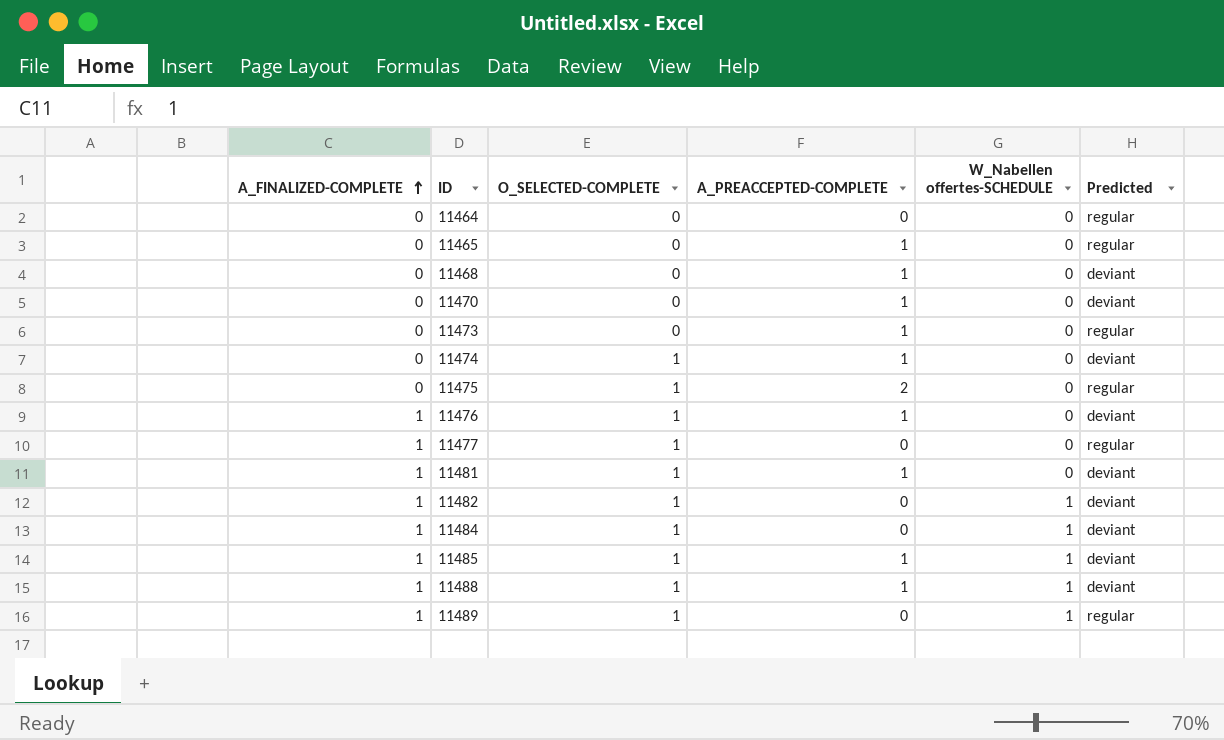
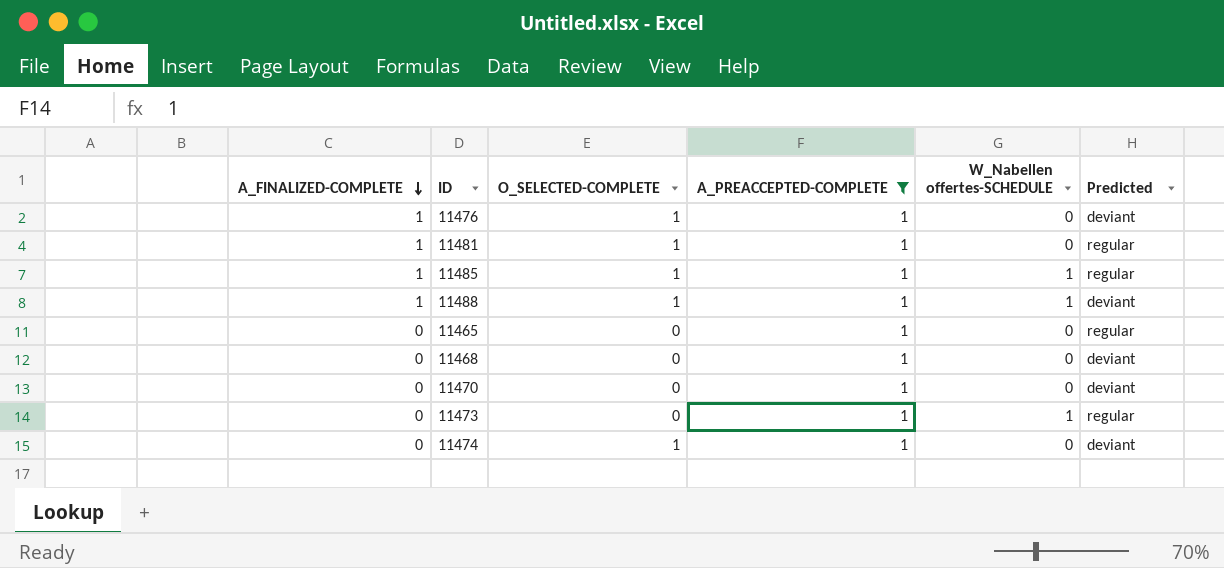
filter: none -> A_PREACCEPTED-COMPLETE = 1
row order: A_FINALIZED-COMPLETE ascending -> A_FINALIZED-COMPLETE descending
11481 | Predicted: deviant -> regular
11485 | Predicted: deviant -> regular
11473 | W_Nabellen offertes-SCHEDULE: 0 -> 1

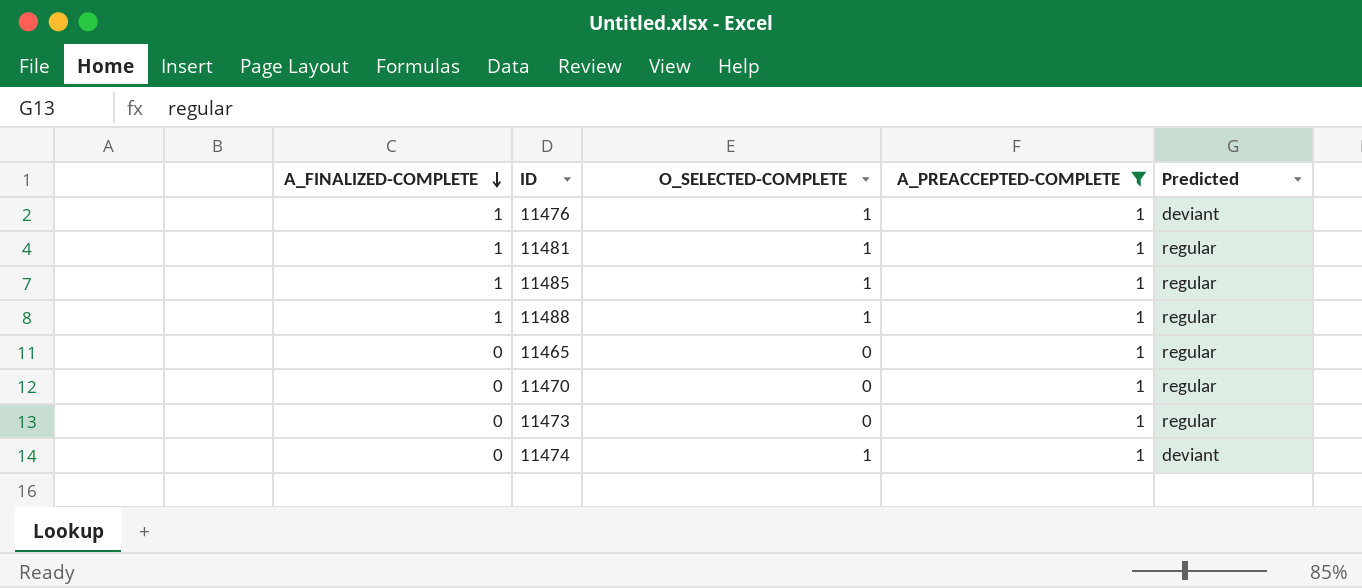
column W_Nabellen offertes-SCHEDULE | position: 5 -> none
row 11468: 0 | 0 | 1 | 0 | deviant -> none
11488 | Predicted: deviant -> regular
11470 | Predicted: deviant -> regular

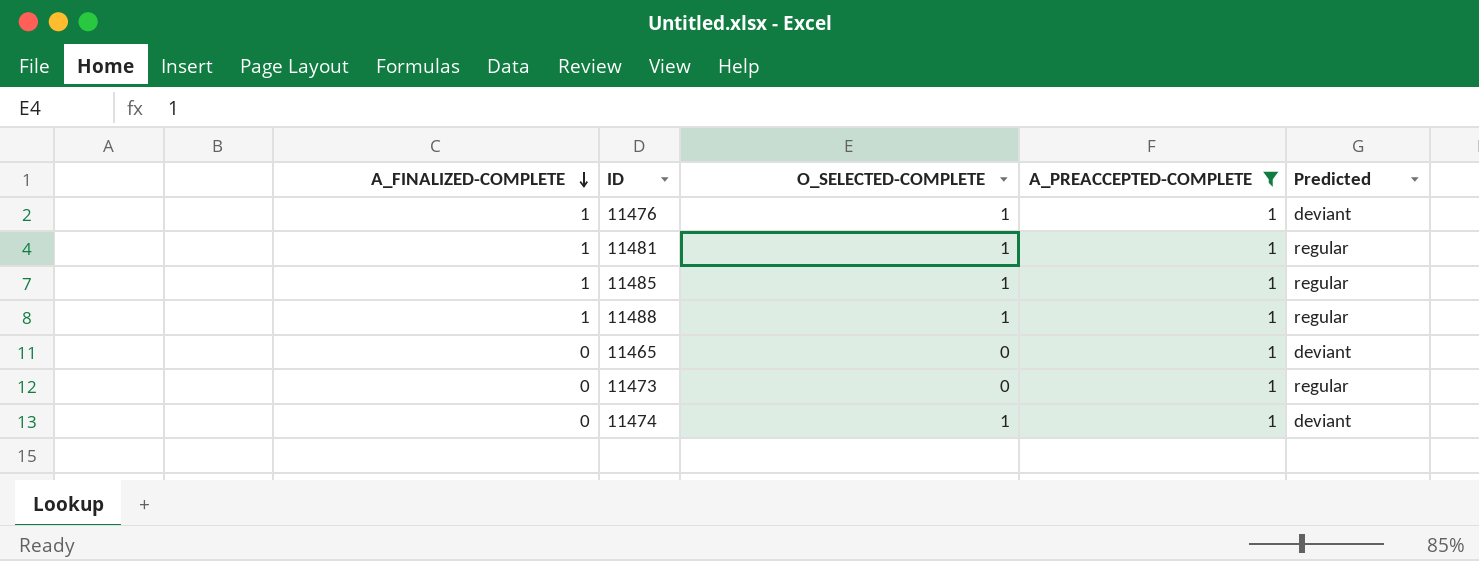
row 11470: 0 | 0 | 1 | regular -> none
11465 | Predicted: regular -> deviant

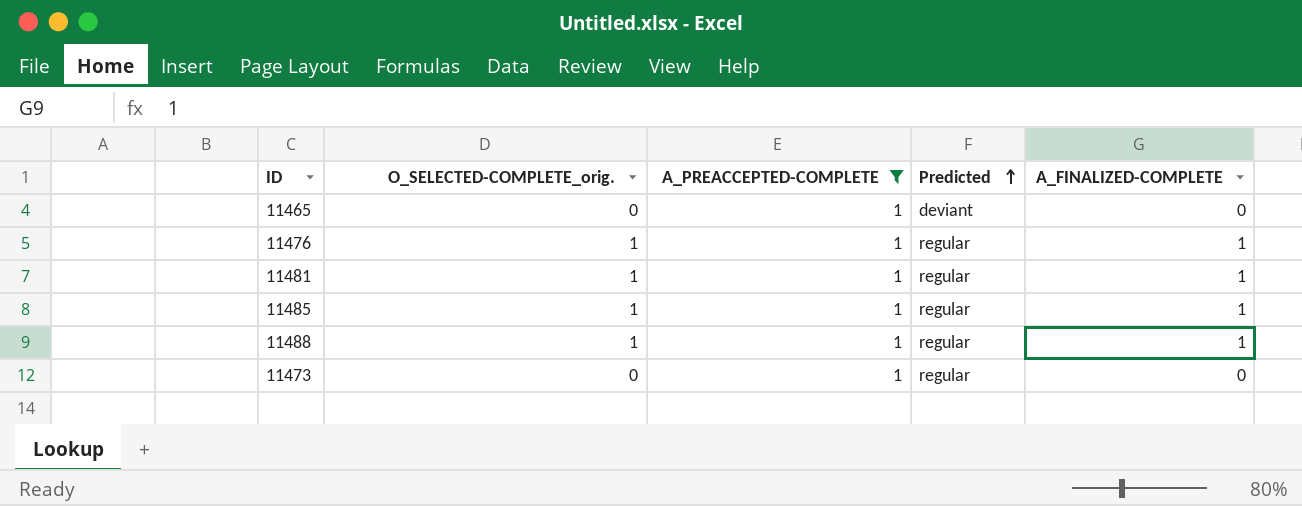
row order: A_FINALIZED-COMPLETE descending -> Predicted ascending
column name: O_SELECTED-COMPLETE -> O_SELECTED-COMPLETE_orig.
column A_FINALIZED-COMPLETE | position: 1 -> 5
row 11474: 0 | 1 | 1 | deviant -> none
11476 | Predicted: deviant -> regular

